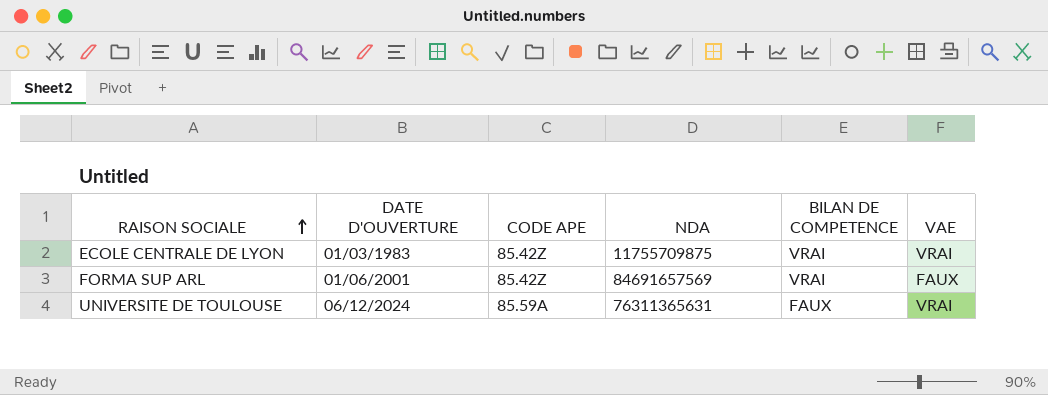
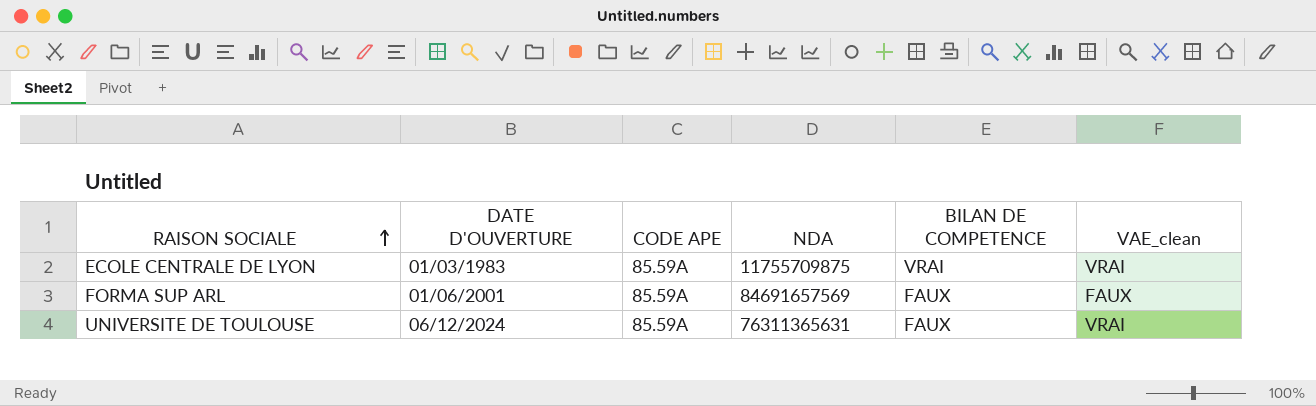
column name: VAE -> VAE_clean
ECOLE CENTRALE DE LYON | CODE APE: 85.42Z -> 85.59A
FORMA SUP ARL | CODE APE: 85.42Z -> 85.59A
FORMA SUP ARL | BILAN DE COMPETENCE: VRAI -> FAUX

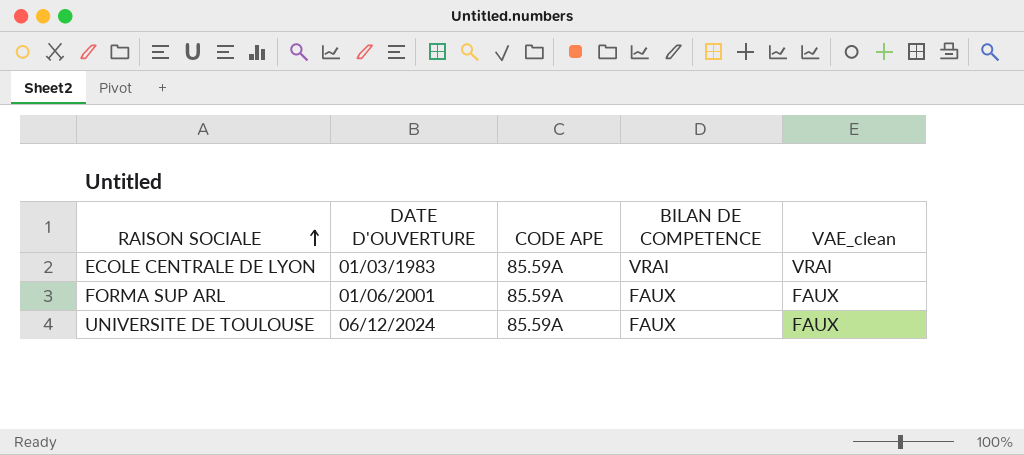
column NDA | position: 4 -> none
UNIVERSITE DE TOULOUSE | VAE_clean: VRAI -> FAUX

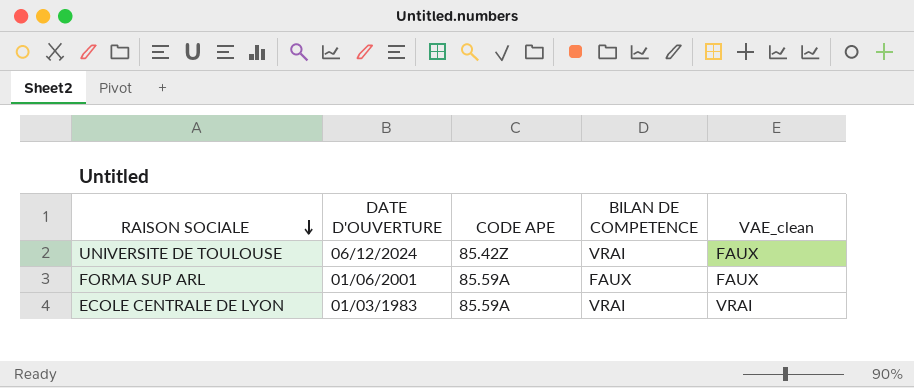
row order: RAISON SOCIALE ascending -> RAISON SOCIALE descending
UNIVERSITE DE TOULOUSE | CODE APE: 85.59A -> 85.42Z
UNIVERSITE DE TOULOUSE | BILAN DE COMPETENCE: FAUX -> VRAI

